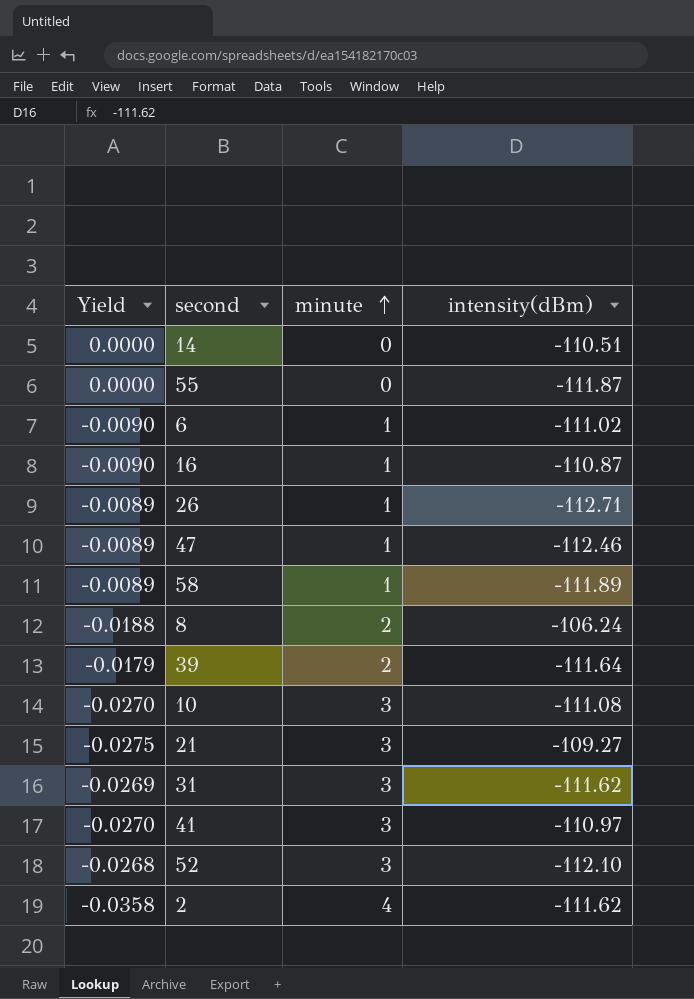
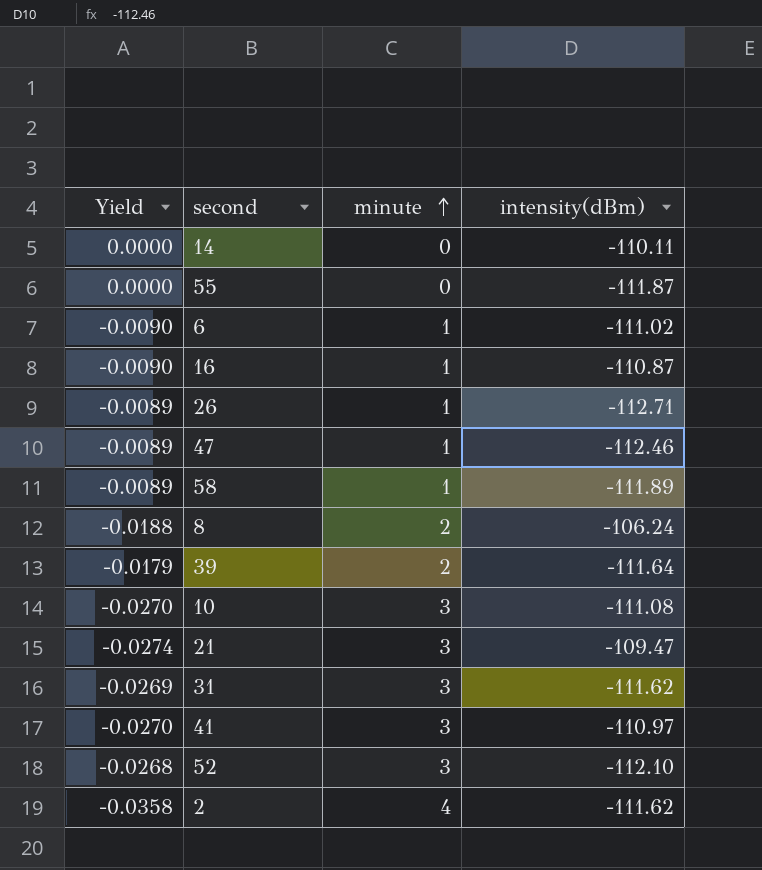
14 | intensity(dBm): -110.51 -> -110.11
21 | Yield: -0.0275 -> -0.0274
21 | intensity(dBm): -109.27 -> -109.47

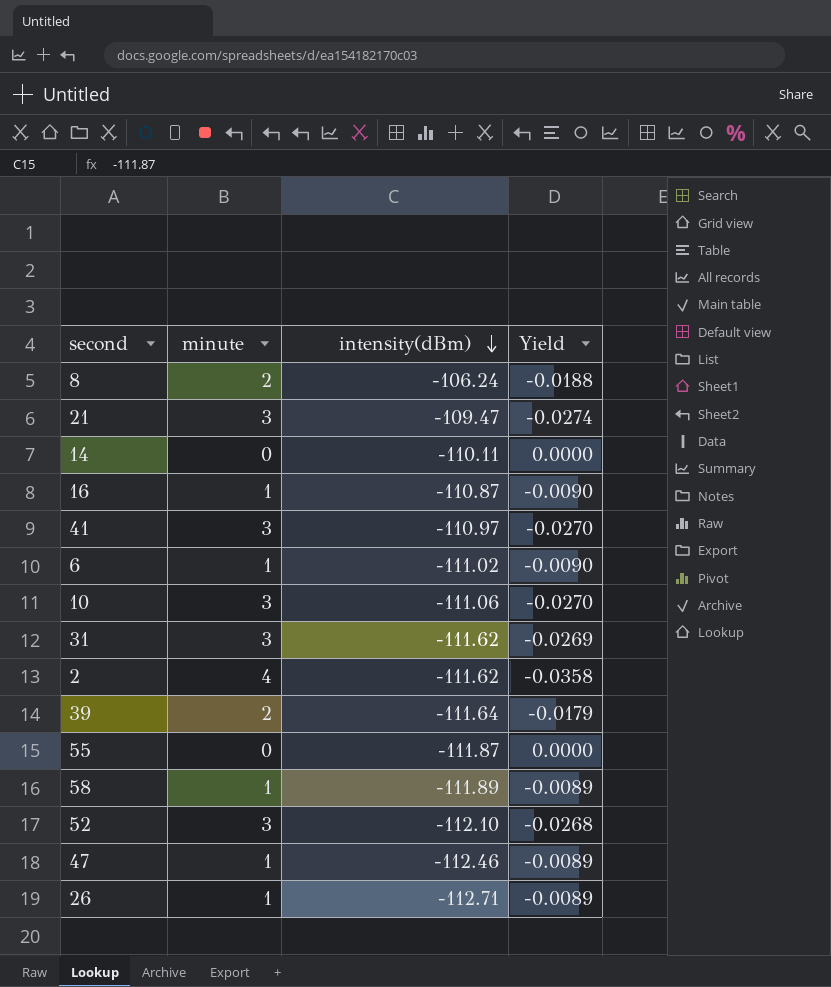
row order: minute ascending -> intensity(dBm) descending
column Yield | position: 1 -> 4
10 | intensity(dBm): -111.08 -> -111.06

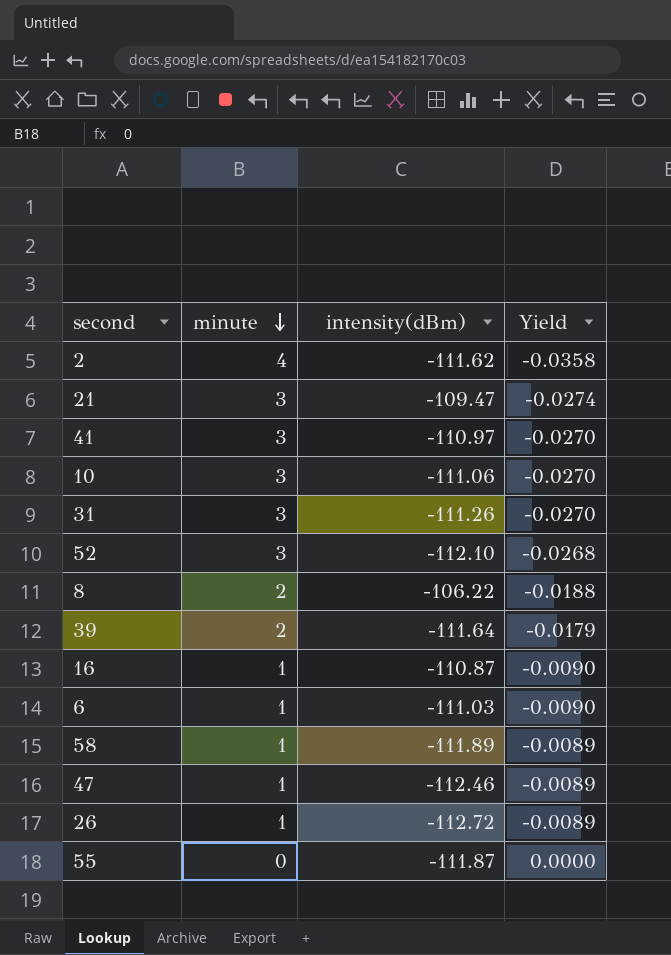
row order: intensity(dBm) descending -> minute descending
row 14: 0 | -110.11 | 0.0000 -> none
31 | intensity(dBm): -111.62 -> -111.26
31 | Yield: -0.0269 -> -0.0270
8 | intensity(dBm): -106.24 -> -106.22
6 | intensity(dBm): -111.02 -> -111.03
26 | intensity(dBm): -112.71 -> -112.72

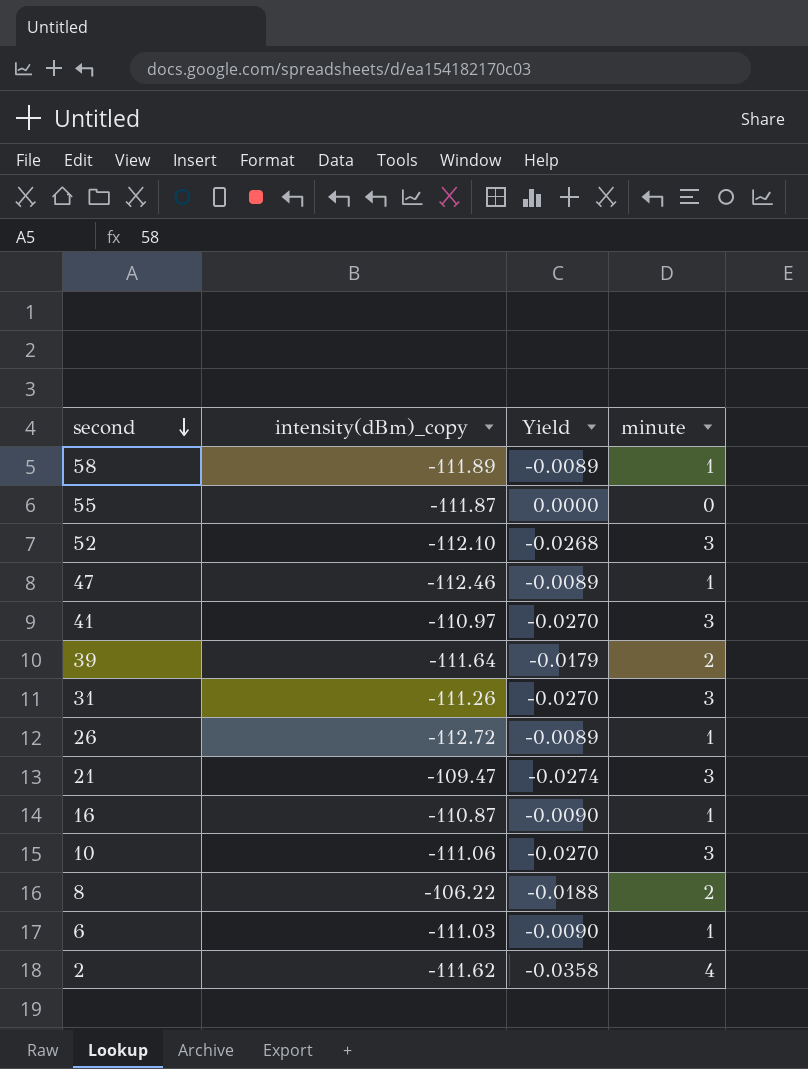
row order: minute descending -> second descending
column name: intensity(dBm) -> intensity(dBm)_copy
column minute | position: 2 -> 4

